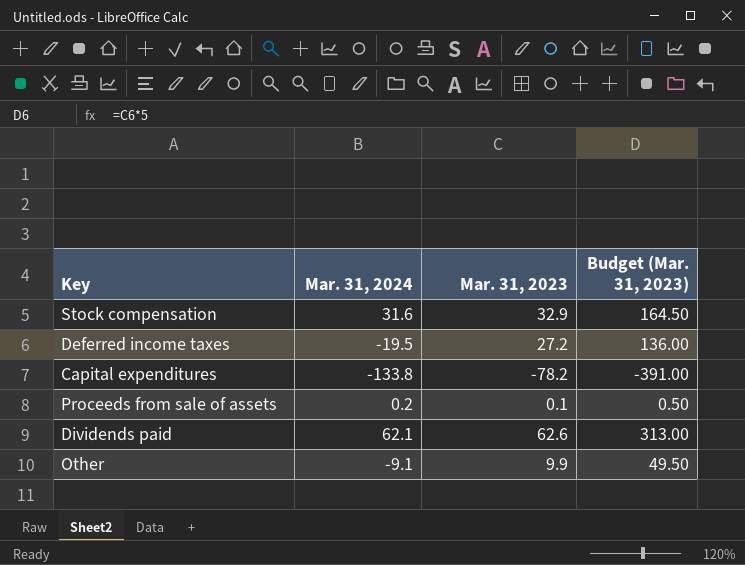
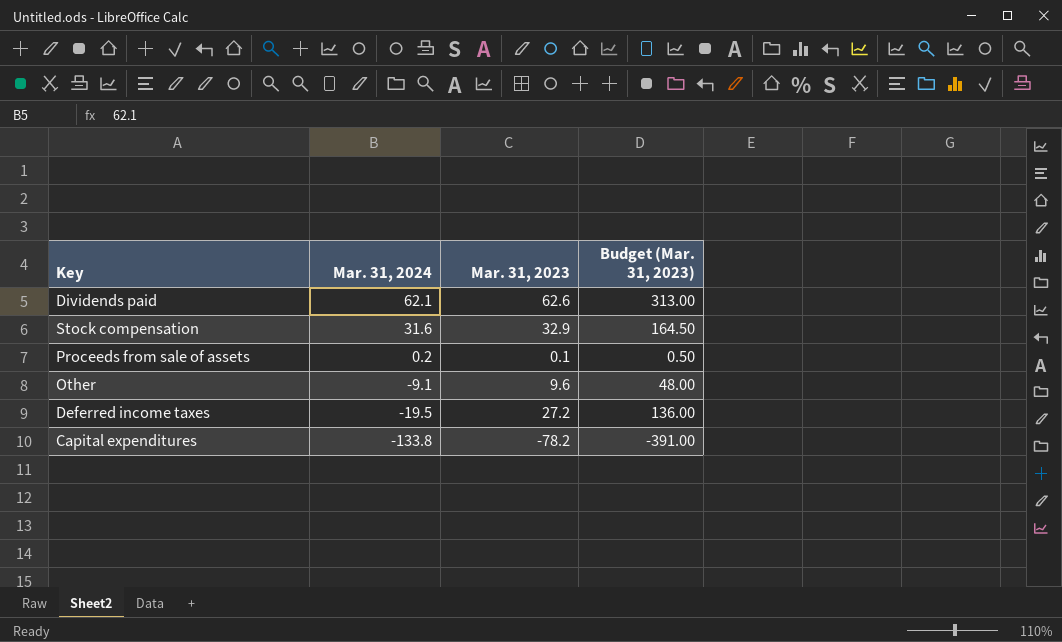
row order: none -> Mar. 31, 2024 descending
Other | Mar. 31, 2023: 9.9 -> 9.6
Other | Budget (Mar. 31, 2023): 49.50 -> 48.00

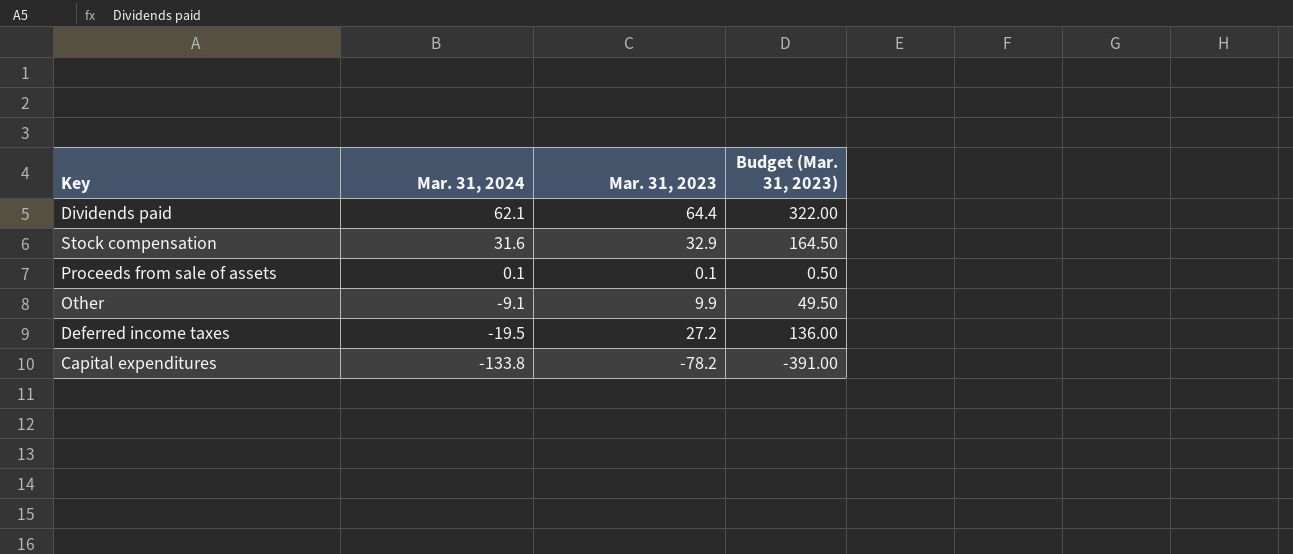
Dividends paid | Mar. 31, 2023: 62.6 -> 64.4
Dividends paid | Budget (Mar. 31, 2023): 313.00 -> 322.00
Proceeds from sale of assets | Mar. 31, 2024: 0.2 -> 0.1
Other | Mar. 31, 2023: 9.6 -> 9.9
Other | Budget (Mar. 31, 2023): 48.00 -> 49.50

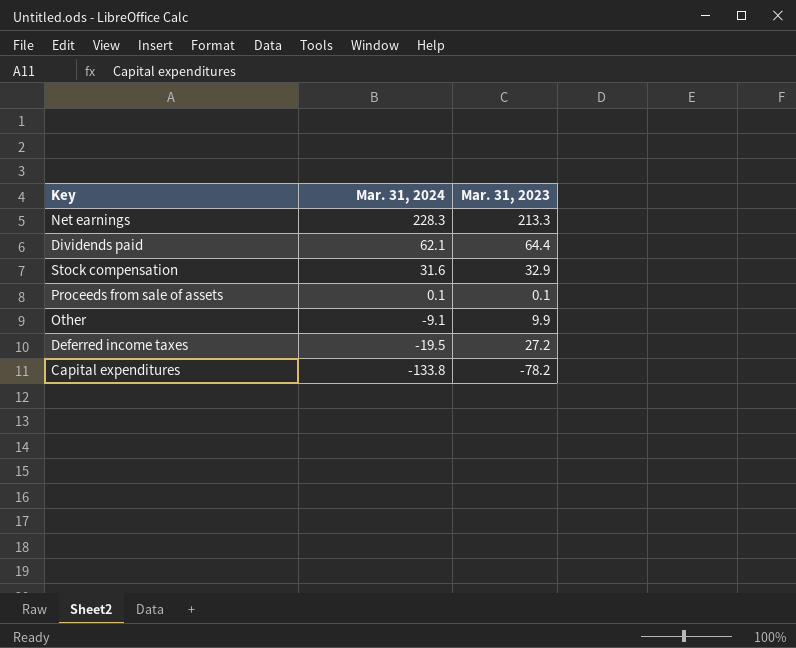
column Budget (Mar. 31, 2023) | formula: [Mar. 31, 2023] * 5 -> none
row Net earnings: none -> 228.3 | 213.3

